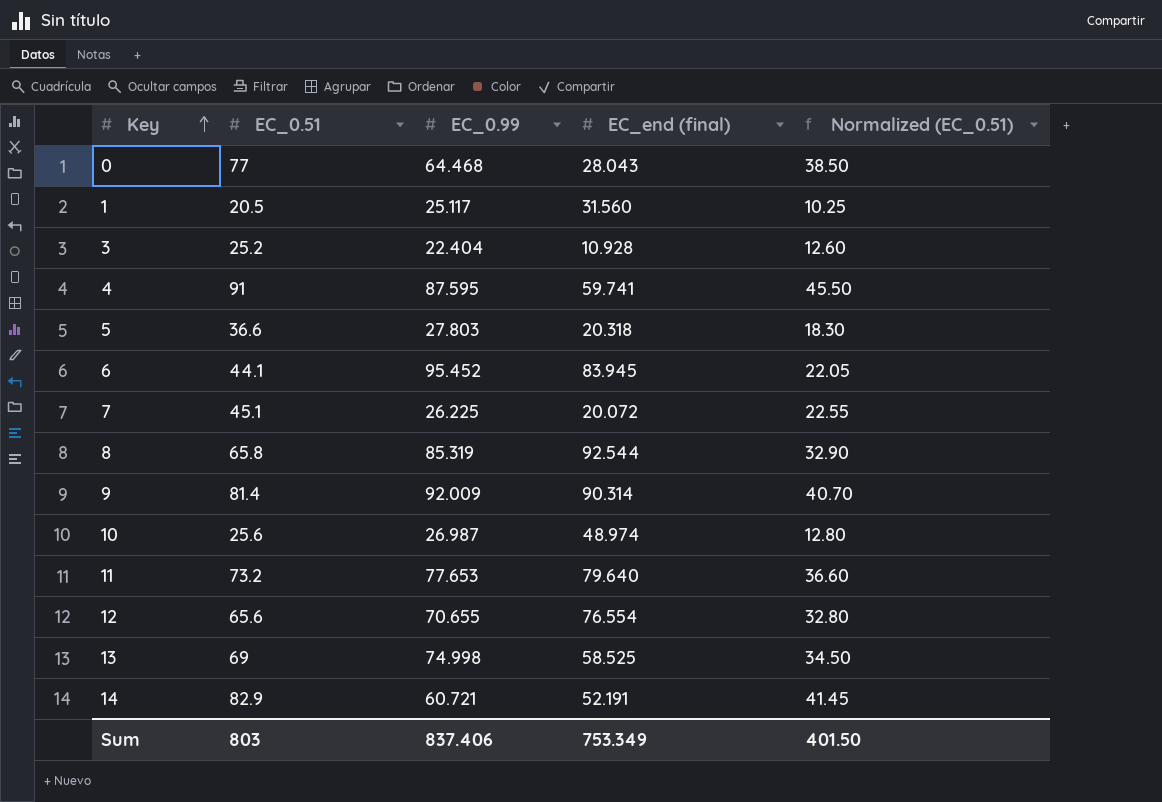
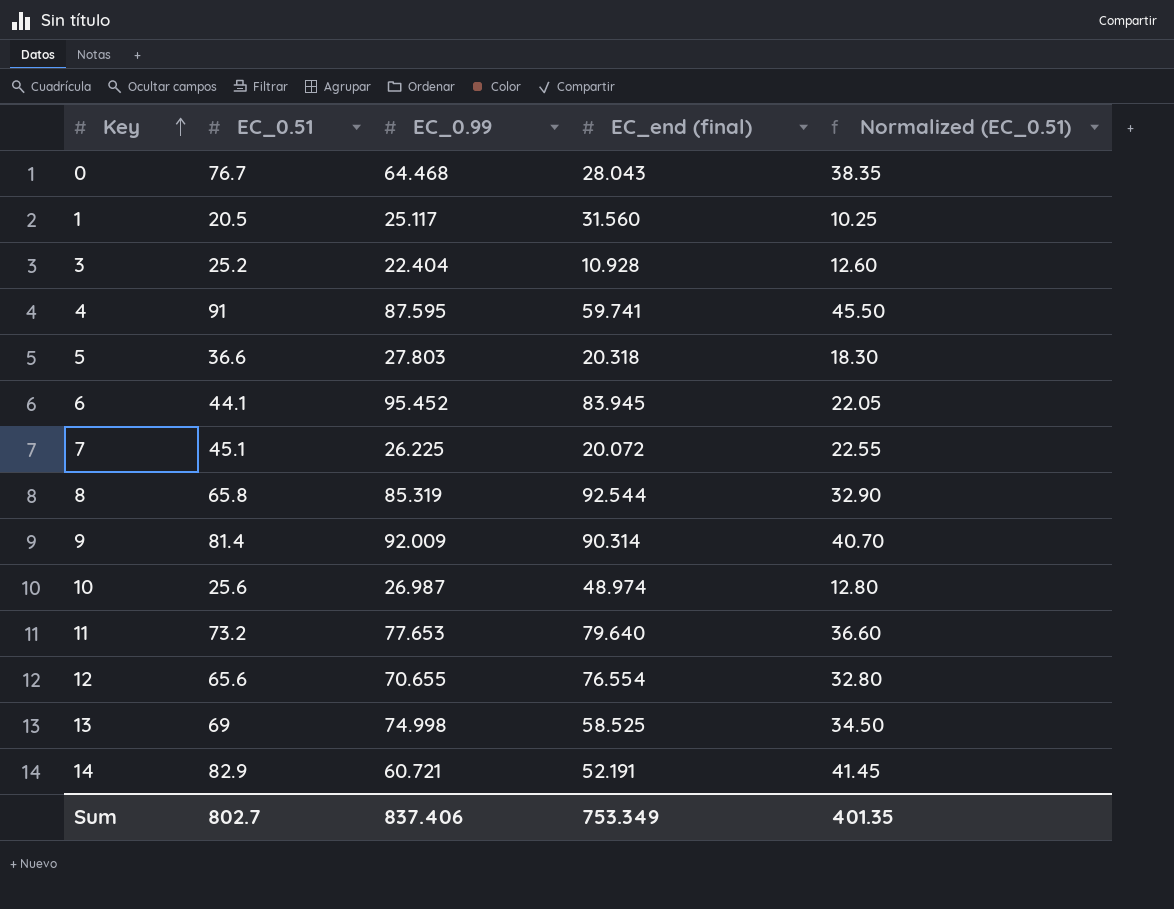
0 | EC_0.51: 77 -> 76.7
0 | Normalized (EC_0.51): 38.50 -> 38.35
Sum | EC_0.51: 803 -> 802.7
Sum | Normalized (EC_0.51): 401.50 -> 401.35

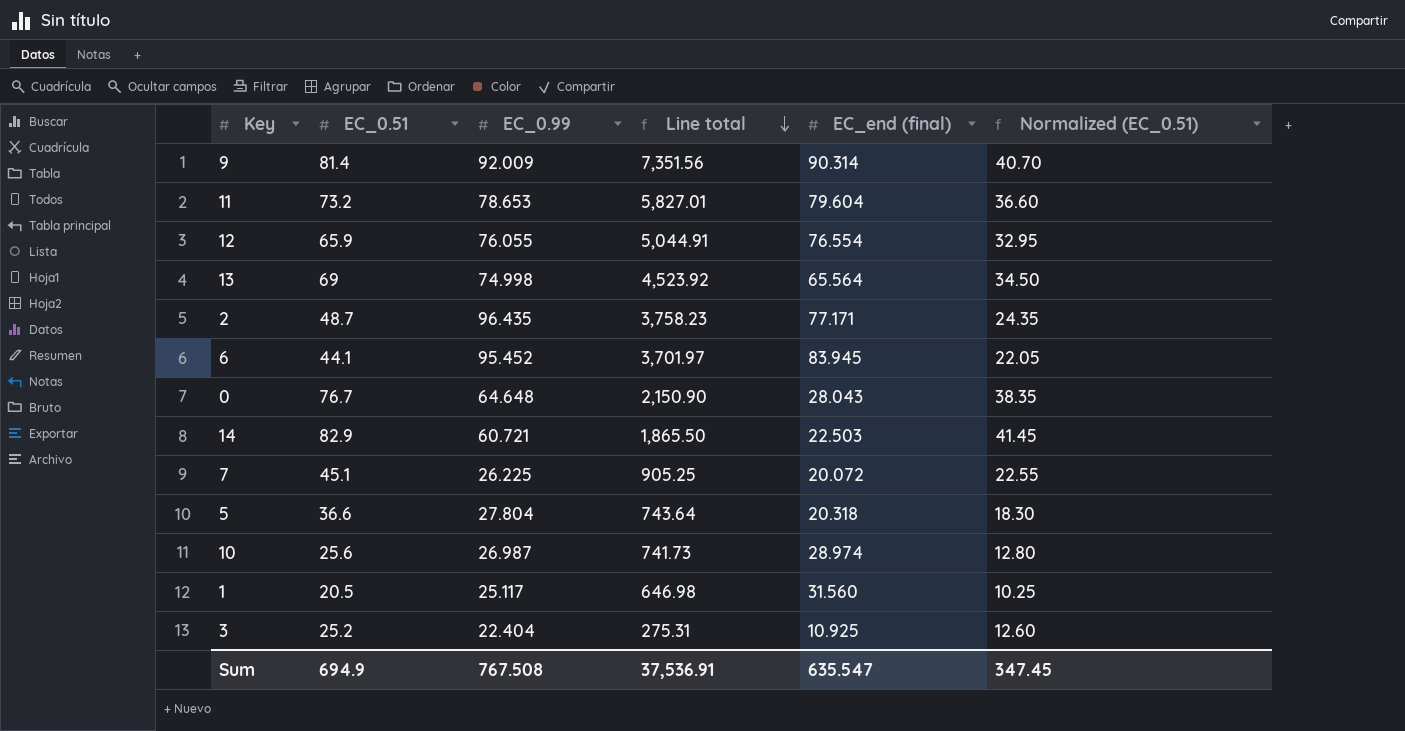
row order: Key ascending -> Line total descending
column Line total | formula: none -> [EC_0.51] * [EC_end (final)]
row 4: 91 | 87.595 | 59.741 | 45.50 -> none
row 8: 65.8 | 85.319 | 92.544 | 32.90 -> none
11 | EC_0.99: 77.653 -> 78.653
11 | EC_end (final): 79.640 -> 79.604
12 | EC_0.51: 65.6 -> 65.9
12 | EC_0.99: 70.655 -> 76.055
12 | Normalized (EC_0.51): 32.80 -> 32.95
13 | EC_end (final): 58.525 -> 65.564
row 2: none -> 48.7 | 96.435 | 3,758.23 | 77.171 | 24.35
0 | EC_0.99: 64.468 -> 64.648
14 | EC_end (final): 52.191 -> 22.503
5 | EC_0.99: 27.803 -> 27.804
10 | EC_end (final): 48.974 -> 28.974
3 | EC_end (final): 10.928 -> 10.925
Sum | EC_0.51: 802.7 -> 694.9
Sum | EC_0.99: 837.406 -> 767.508
Sum | EC_end (final): 753.349 -> 635.547
Sum | Normalized (EC_0.51): 401.35 -> 347.45

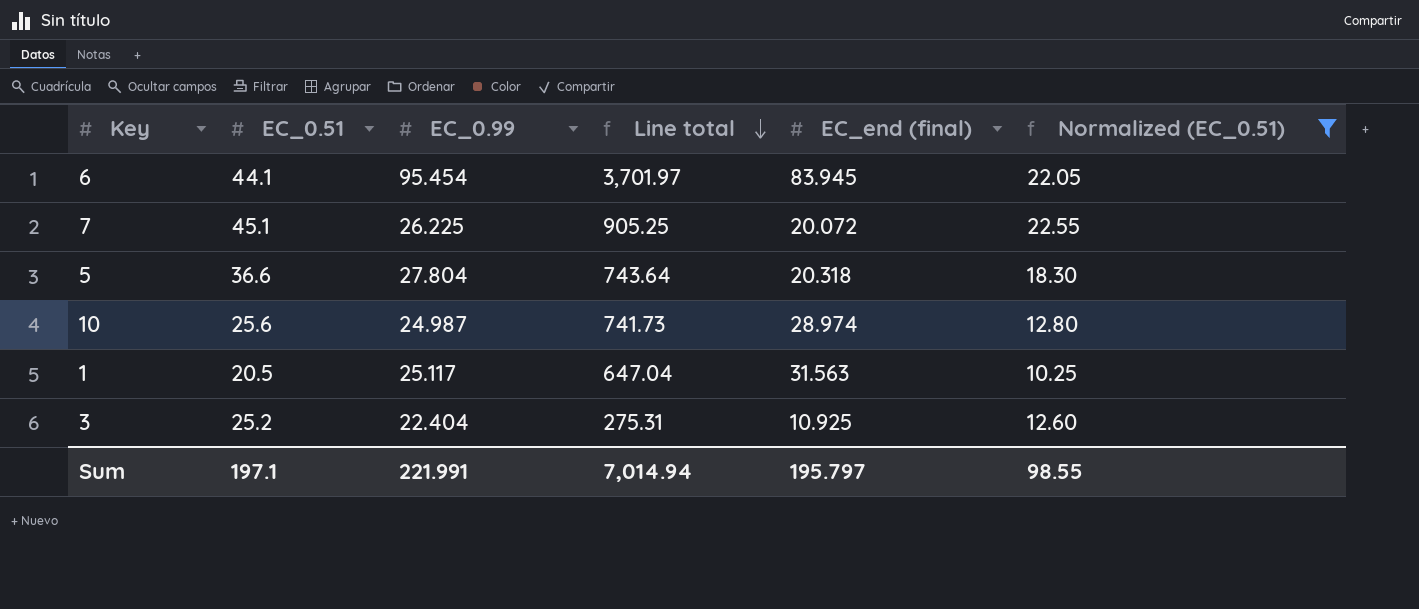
filter: none -> Normalized (EC_0.51) <= 22.55
6 | EC_0.99: 95.452 -> 95.454
10 | EC_0.99: 26.987 -> 24.987
1 | Line total: 646.98 -> 647.04
1 | EC_end (final): 31.560 -> 31.563
Sum | EC_0.51: 694.9 -> 197.1
Sum | EC_0.99: 767.508 -> 221.991
Sum | Line total: 37,536.91 -> 7,014.94
Sum | EC_end (final): 635.547 -> 195.797
Sum | Normalized (EC_0.51): 347.45 -> 98.55

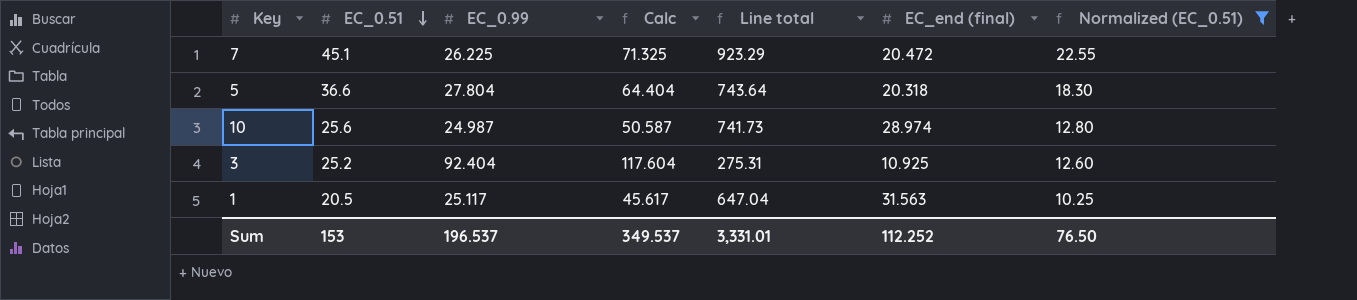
row order: Line total descending -> EC_0.51 descending
column Calc | formula: none -> [EC_0.51] + [EC_0.99]
row 6: 44.1 | 95.454 | 3,701.97 | 83.945 | 22.05 -> none
7 | Line total: 905.25 -> 923.29
7 | EC_end (final): 20.072 -> 20.472
3 | EC_0.99: 22.404 -> 92.404
Sum | EC_0.51: 197.1 -> 153
Sum | EC_0.99: 221.991 -> 196.537
Sum | Line total: 7,014.94 -> 3,331.01
Sum | EC_end (final): 195.797 -> 112.252
Sum | Normalized (EC_0.51): 98.55 -> 76.50

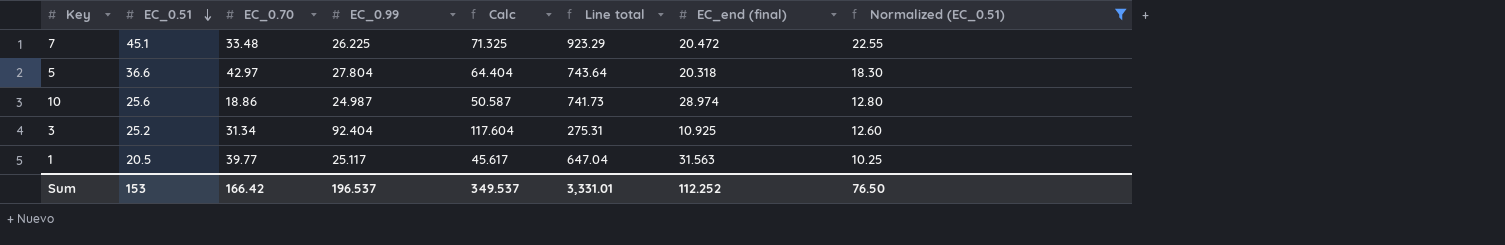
column EC_0.70 | position: none -> 3

